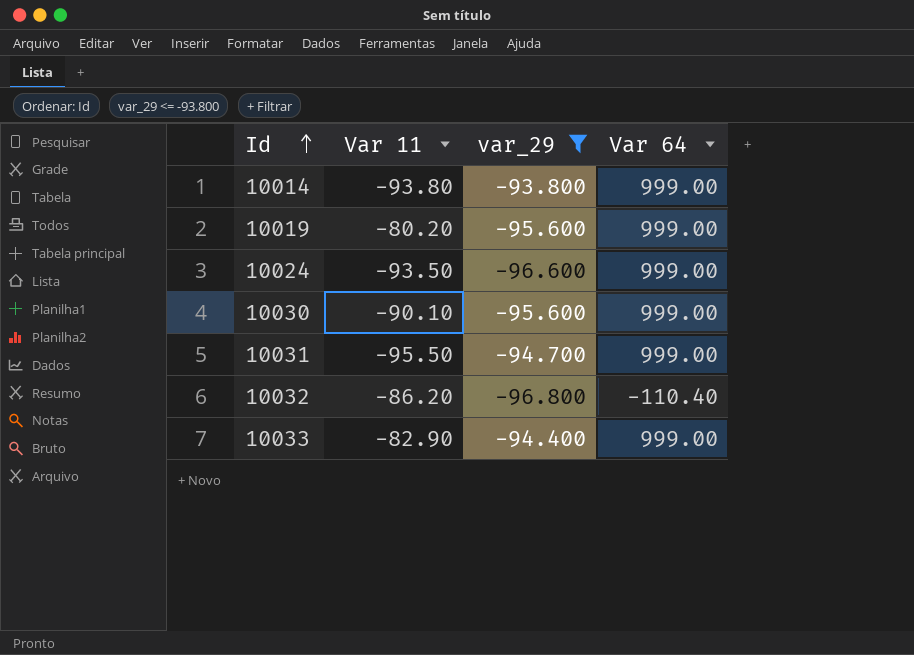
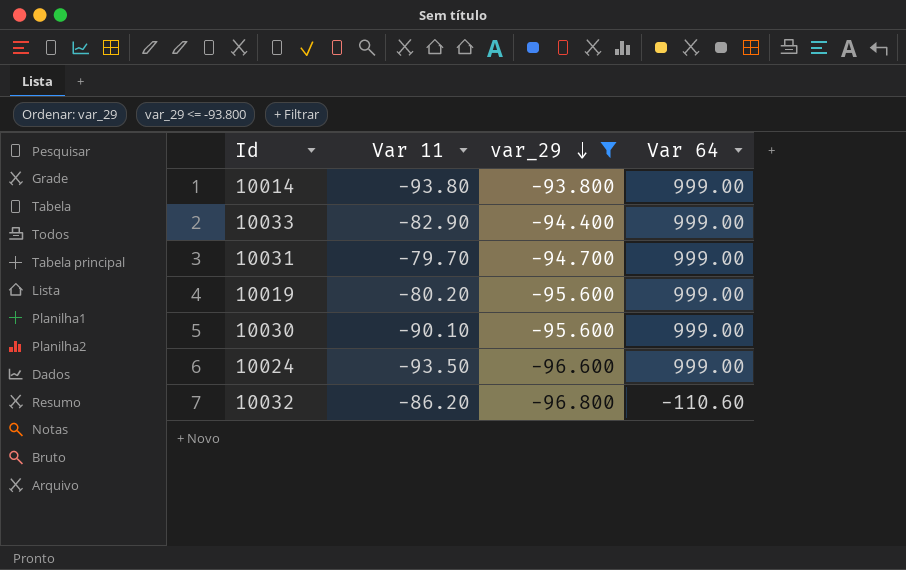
row order: Id ascending -> var_29 descending
10031 | Var 11: -95.50 -> -79.70
10032 | Var 64: -110.40 -> -110.60

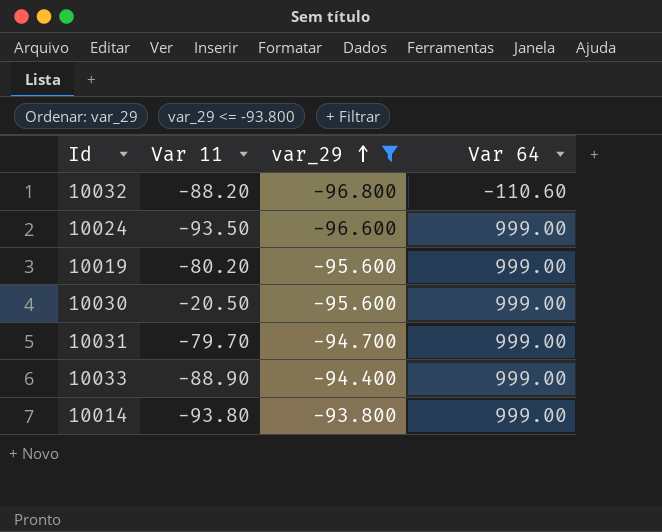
row order: var_29 descending -> var_29 ascending
10032 | Var 11: -86.20 -> -88.20
10030 | Var 11: -90.10 -> -20.50
10033 | Var 11: -82.90 -> -88.90

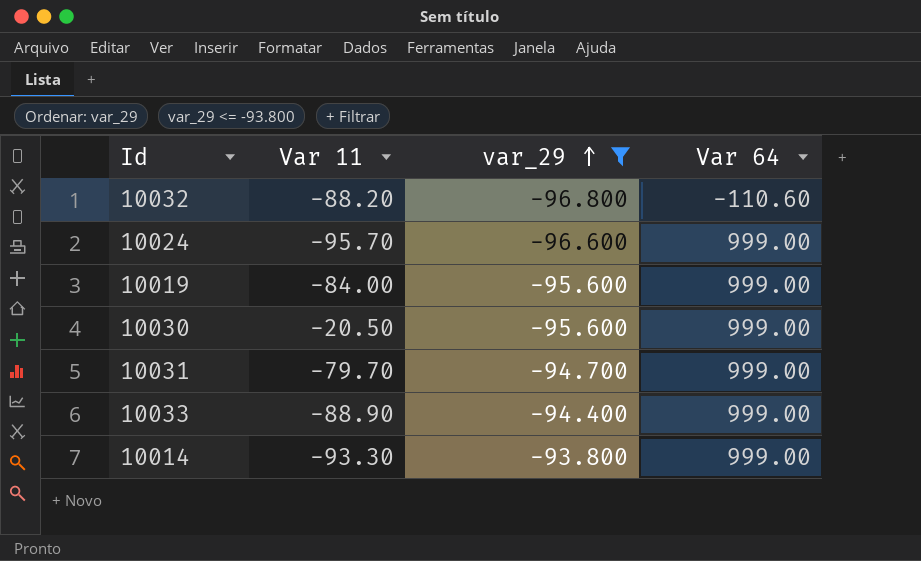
10024 | Var 11: -93.50 -> -95.70
10019 | Var 11: -80.20 -> -84.00
10014 | Var 11: -93.80 -> -93.30

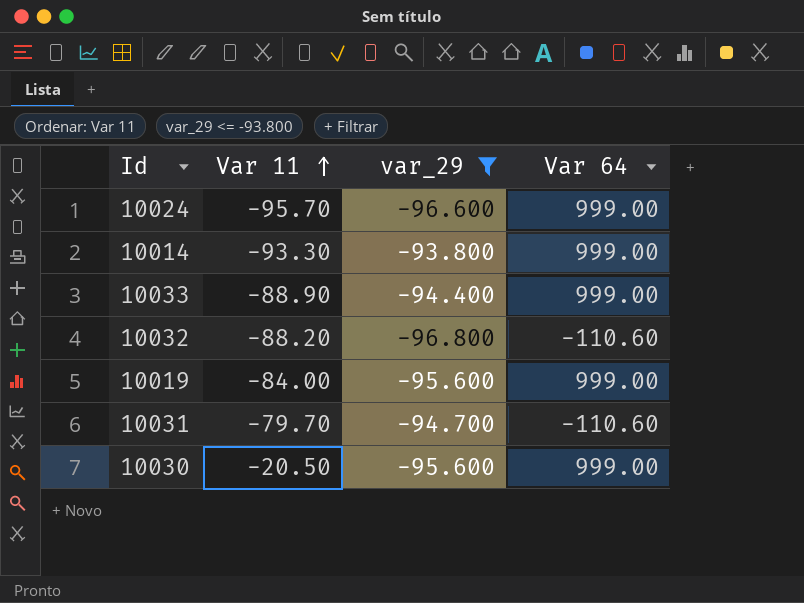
row order: var_29 ascending -> Var 11 ascending
10031 | Var 64: 999.00 -> -110.60

